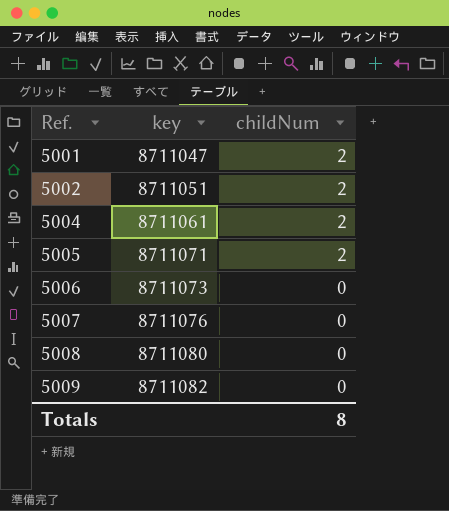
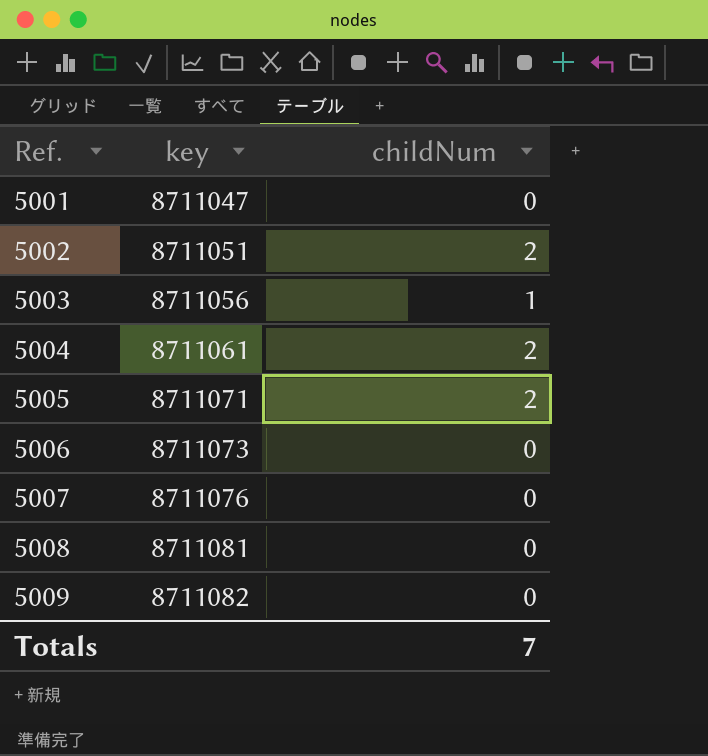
5001 | childNum: 2 -> 0
row 5003: none -> 8711056 | 1
5008 | key: 8711080 -> 8711081
Totals | childNum: 8 -> 7

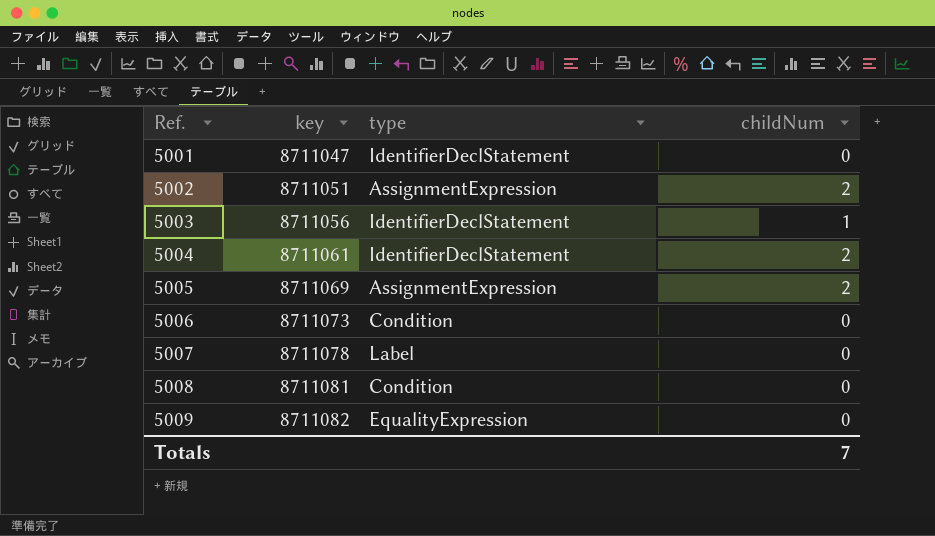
column type | position: none -> 3
5005 | key: 8711071 -> 8711069
5007 | key: 8711076 -> 8711078

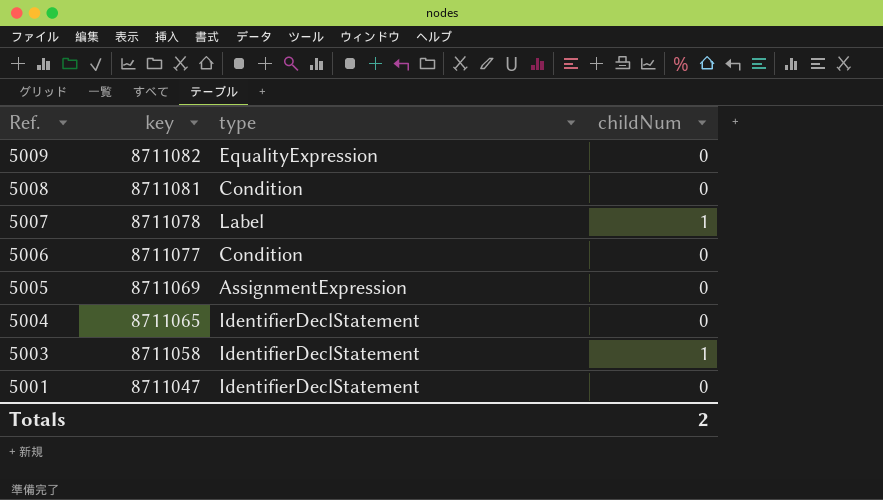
row order: Ref. ascending -> Ref. descending
row 5002: 8711051 | AssignmentExpression | 2 -> none
5007 | childNum: 0 -> 1
5006 | key: 8711073 -> 8711077
5005 | childNum: 2 -> 0
5004 | key: 8711061 -> 8711065
5004 | childNum: 2 -> 0
5003 | key: 8711056 -> 8711058
Totals | childNum: 7 -> 2

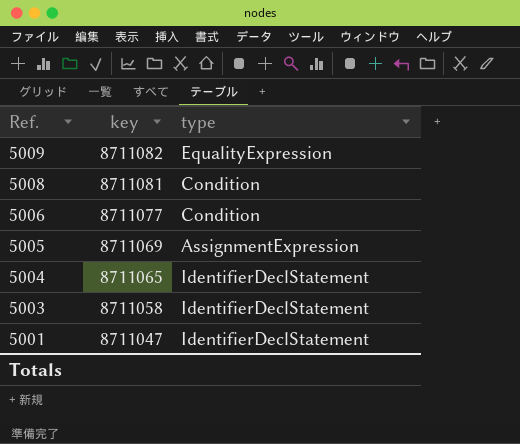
column childNum | position: 4 -> none
row 5007: 8711078 | Label | 1 -> none

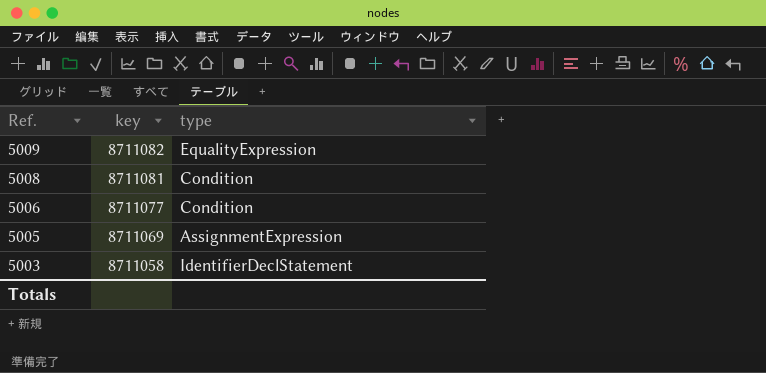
row 5004: 8711065 | IdentifierDeclStatement -> none
row 5001: 8711047 | IdentifierDeclStatement -> none

